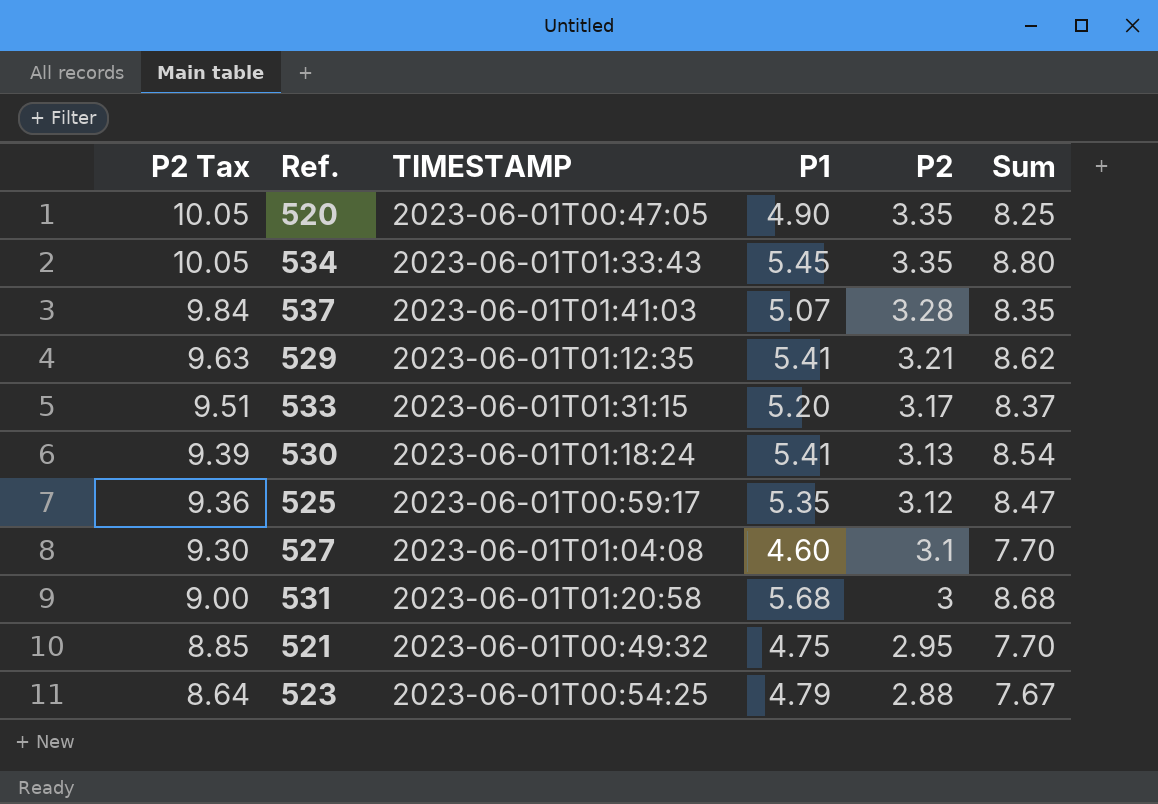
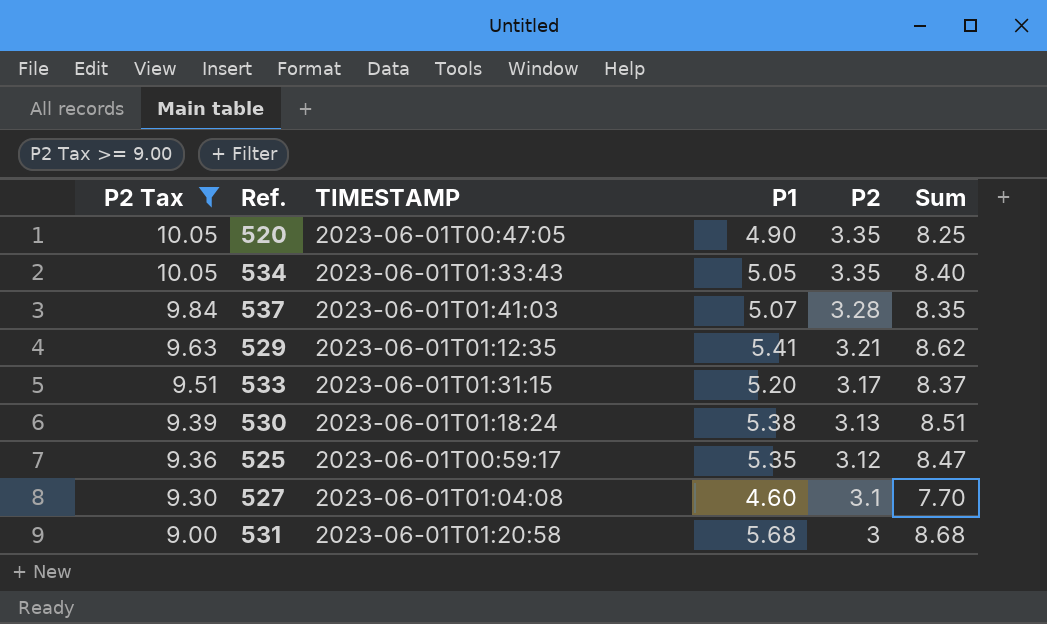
filter: none -> P2 Tax >= 9.00
534 | P1: 5.45 -> 5.05
534 | Sum: 8.80 -> 8.40
530 | P1: 5.41 -> 5.38
530 | Sum: 8.54 -> 8.51

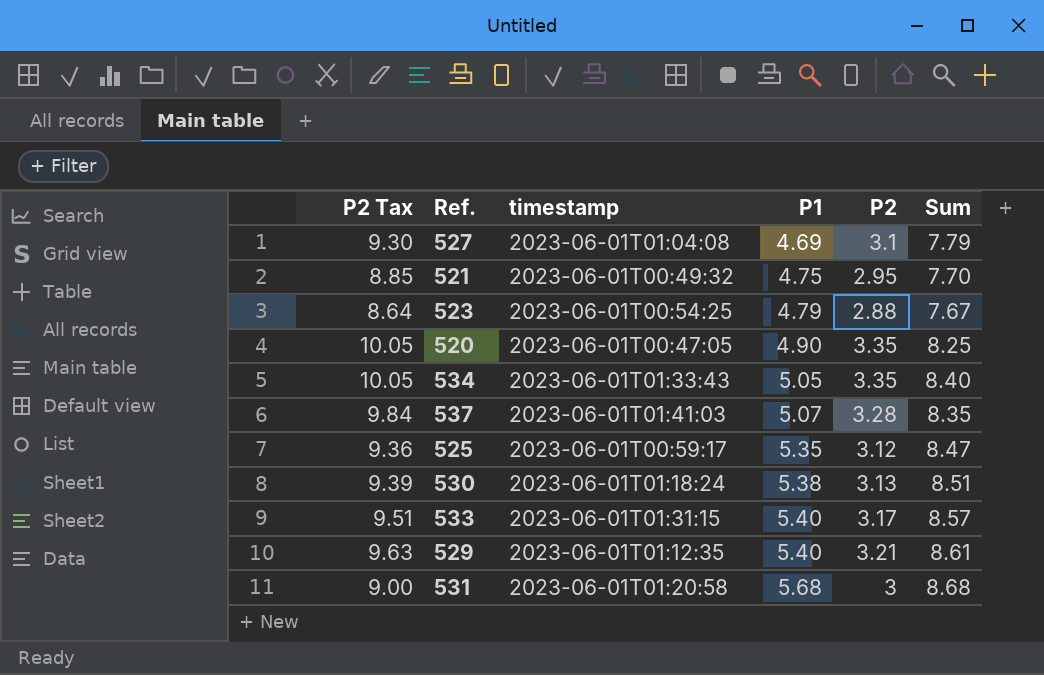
filter: P2 Tax >= 9.00 -> none
row order: P2 Tax descending -> P1 ascending
column name: TIMESTAMP -> timestamp
527 | P1: 4.60 -> 4.69
527 | Sum: 7.70 -> 7.79
533 | P1: 5.20 -> 5.40
533 | Sum: 8.37 -> 8.57
529 | P1: 5.41 -> 5.40
529 | Sum: 8.62 -> 8.61

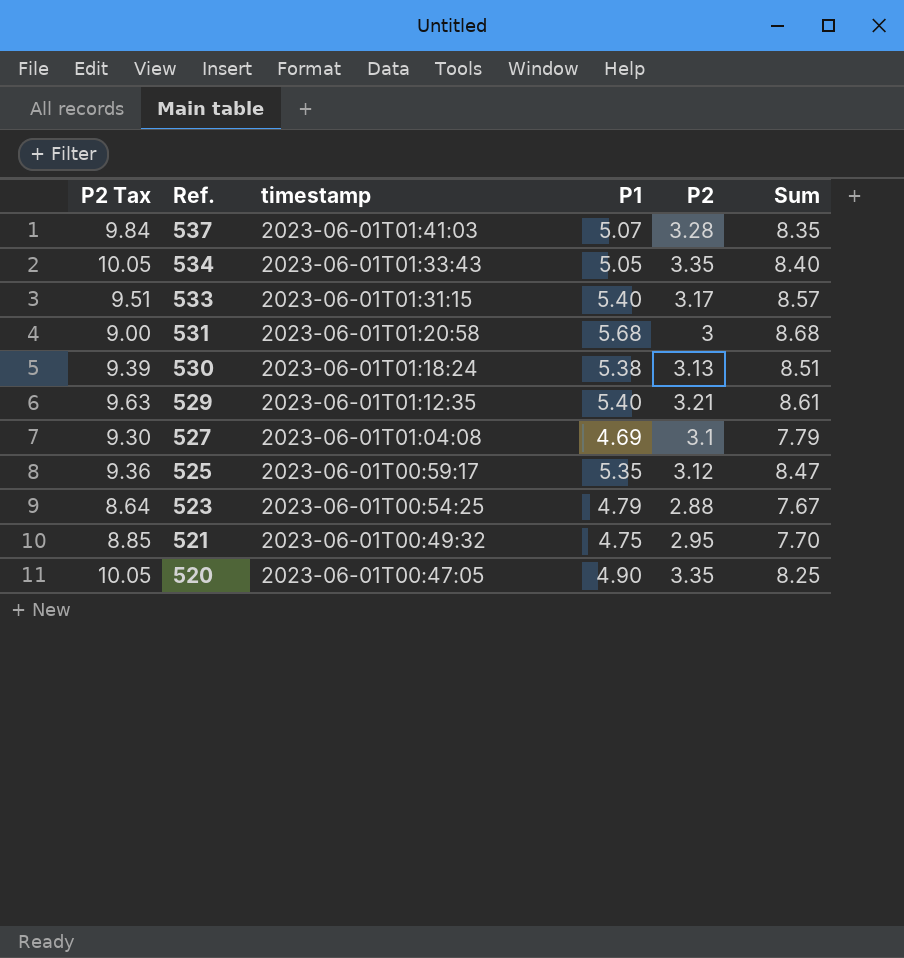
row order: P1 ascending -> Ref. descending

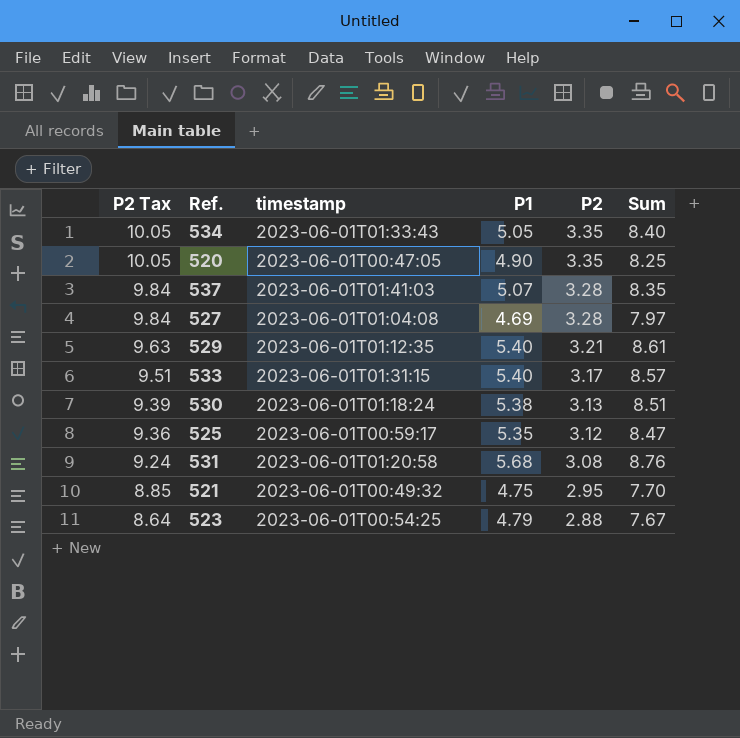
row order: Ref. descending -> P2 Tax descending
527 | P2 Tax: 9.30 -> 9.84
527 | P2: 3.1 -> 3.28
527 | Sum: 7.79 -> 7.97
531 | P2 Tax: 9.00 -> 9.24
531 | P2: 3 -> 3.08
531 | Sum: 8.68 -> 8.76

